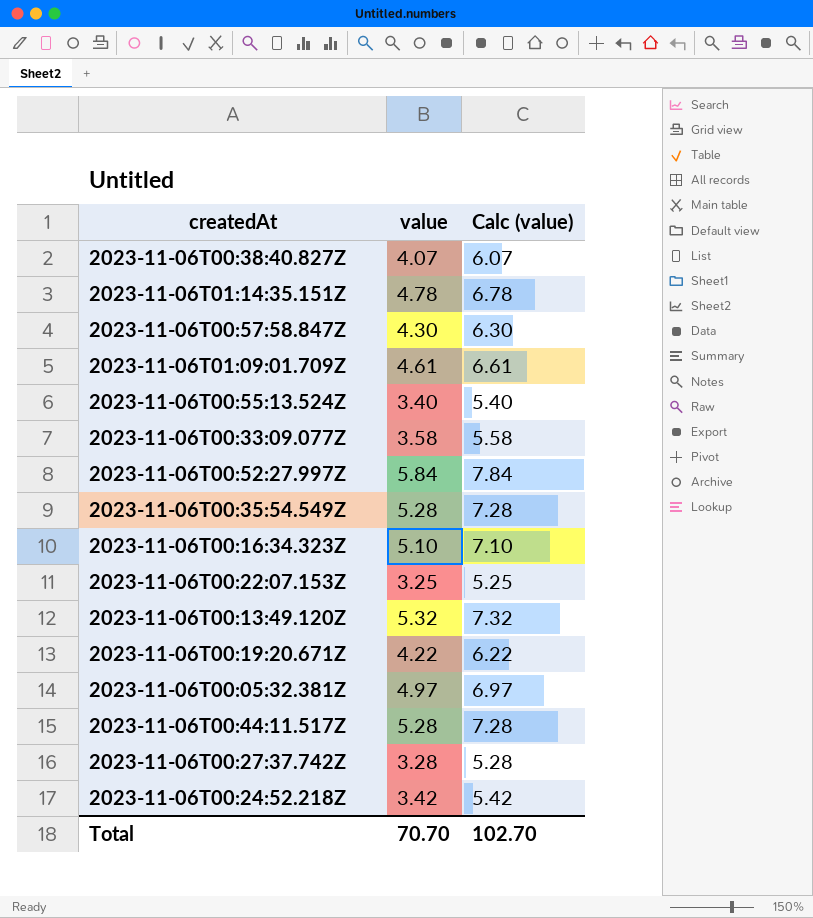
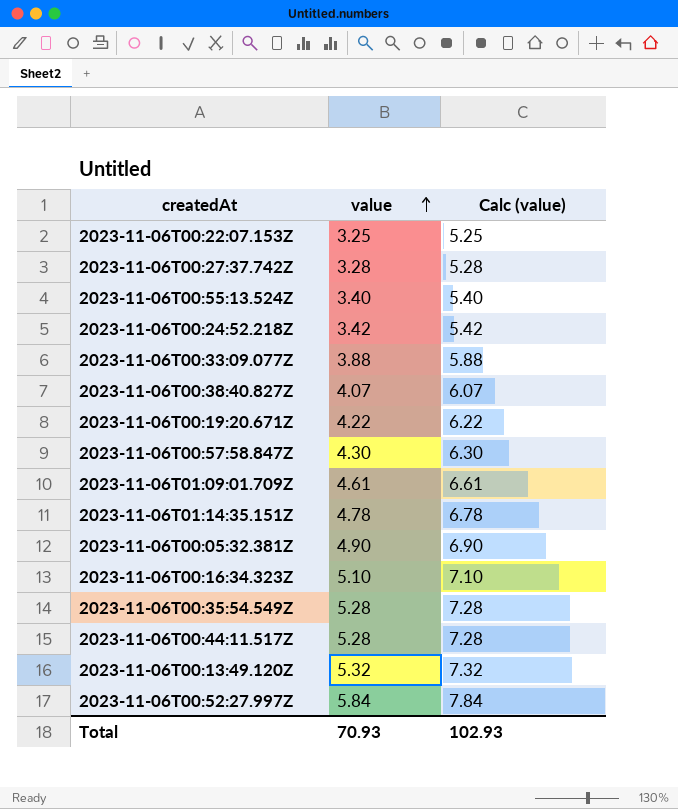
row order: none -> value ascending
2023-11-06T00:33:09.077Z | value: 3.58 -> 3.88
2023-11-06T00:33:09.077Z | Calc (value): 5.58 -> 5.88
2023-11-06T00:05:32.381Z | value: 4.97 -> 4.90
2023-11-06T00:05:32.381Z | Calc (value): 6.97 -> 6.90
Total | value: 70.70 -> 70.93
Total | Calc (value): 102.70 -> 102.93

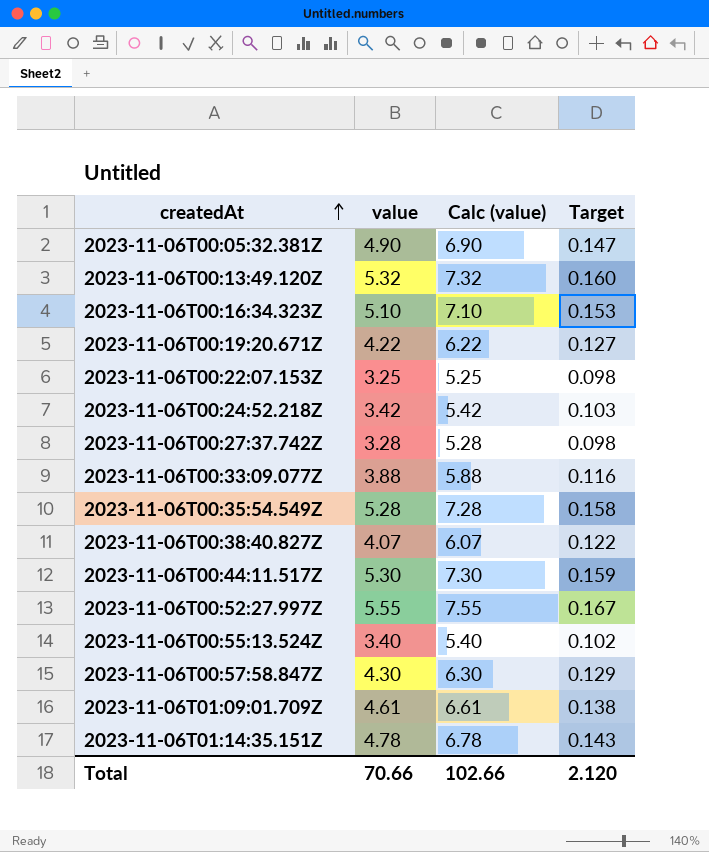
row order: value ascending -> createdAt ascending
column Target | formula: none -> [value] * 0.03
2023-11-06T00:44:11.517Z | value: 5.28 -> 5.30
2023-11-06T00:44:11.517Z | Calc (value): 7.28 -> 7.30
2023-11-06T00:52:27.997Z | value: 5.84 -> 5.55
2023-11-06T00:52:27.997Z | Calc (value): 7.84 -> 7.55
Total | value: 70.93 -> 70.66
Total | Calc (value): 102.93 -> 102.66

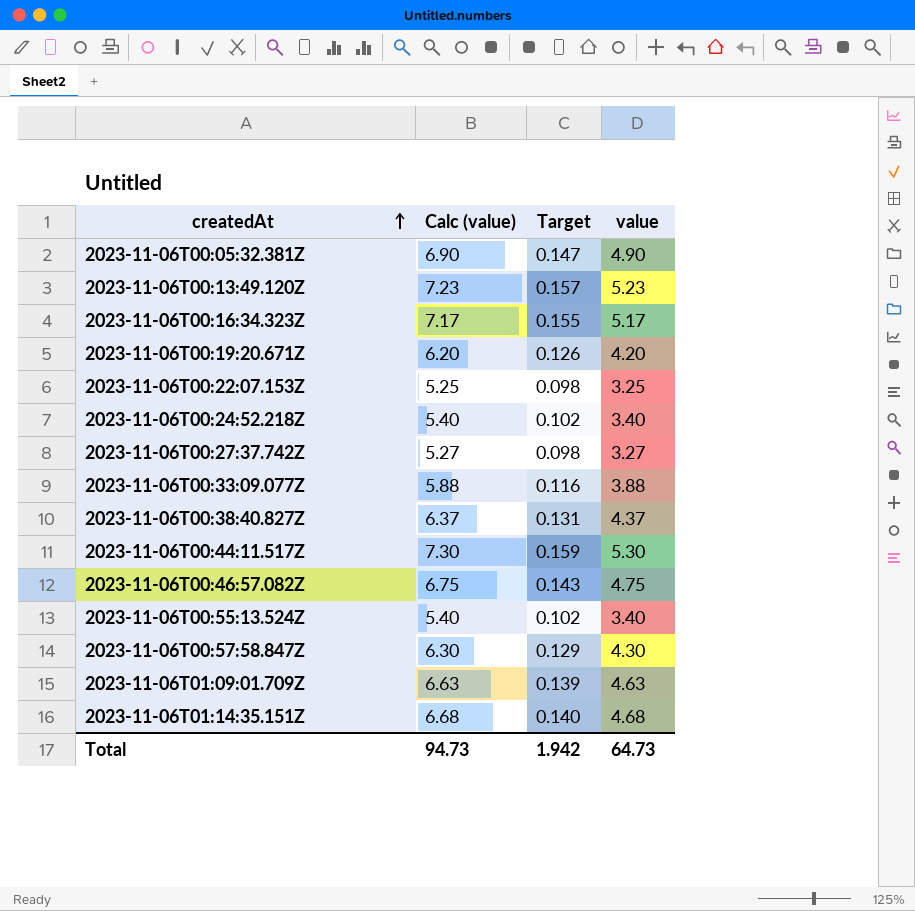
column value | position: 2 -> 4
row 2023-11-06T00:35:54.549Z: 5.28 | 7.28 | 0.158 -> none
row 2023-11-06T00:52:27.997Z: 5.55 | 7.55 | 0.167 -> none
2023-11-06T00:13:49.120Z | Calc (value): 7.32 -> 7.23
2023-11-06T00:13:49.120Z | Target: 0.160 -> 0.157
2023-11-06T00:13:49.120Z | value: 5.32 -> 5.23
2023-11-06T00:16:34.323Z | Calc (value): 7.10 -> 7.17
2023-11-06T00:16:34.323Z | Target: 0.153 -> 0.155
2023-11-06T00:16:34.323Z | value: 5.10 -> 5.17
2023-11-06T00:19:20.671Z | Calc (value): 6.22 -> 6.20
2023-11-06T00:19:20.671Z | Target: 0.127 -> 0.126
2023-11-06T00:19:20.671Z | value: 4.22 -> 4.20
2023-11-06T00:24:52.218Z | Calc (value): 5.42 -> 5.40
2023-11-06T00:24:52.218Z | Target: 0.103 -> 0.102
2023-11-06T00:24:52.218Z | value: 3.42 -> 3.40
2023-11-06T00:27:37.742Z | Calc (value): 5.28 -> 5.27
2023-11-06T00:27:37.742Z | value: 3.28 -> 3.27
2023-11-06T00:38:40.827Z | Calc (value): 6.07 -> 6.37
2023-11-06T00:38:40.827Z | Target: 0.122 -> 0.131
2023-11-06T00:38:40.827Z | value: 4.07 -> 4.37
row 2023-11-06T00:46:57.082Z: none -> 6.75 | 0.143 | 4.75
2023-11-06T01:09:01.709Z | Calc (value): 6.61 -> 6.63
2023-11-06T01:09:01.709Z | Target: 0.138 -> 0.139
2023-11-06T01:09:01.709Z | value: 4.61 -> 4.63
2023-11-06T01:14:35.151Z | Calc (value): 6.78 -> 6.68
2023-11-06T01:14:35.151Z | Target: 0.143 -> 0.140
2023-11-06T01:14:35.151Z | value: 4.78 -> 4.68
Total | Calc (value): 102.66 -> 94.73
Total | Target: 2.120 -> 1.942
Total | value: 70.66 -> 64.73

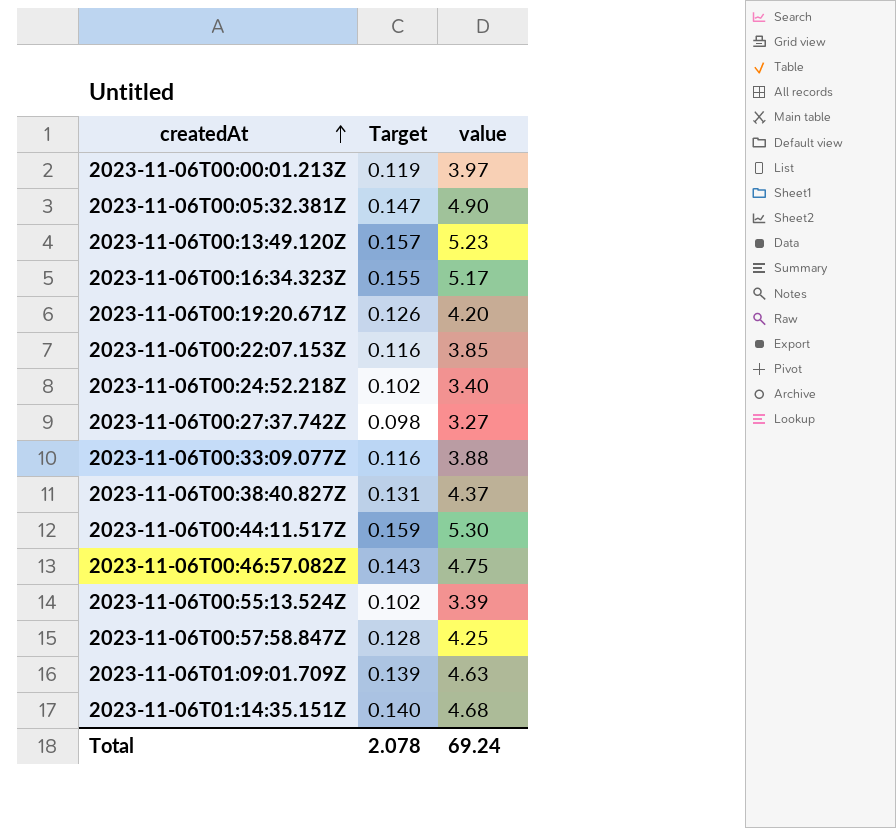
column Calc (value) | formula: [value] + 2 -> none
row 2023-11-06T00:00:01.213Z: none -> 0.119 | 3.97
2023-11-06T00:22:07.153Z | Target: 0.098 -> 0.116
2023-11-06T00:22:07.153Z | value: 3.25 -> 3.85
2023-11-06T00:55:13.524Z | value: 3.40 -> 3.39
2023-11-06T00:57:58.847Z | Target: 0.129 -> 0.128
2023-11-06T00:57:58.847Z | value: 4.30 -> 4.25
Total | Target: 1.942 -> 2.078
Total | value: 64.73 -> 69.24

